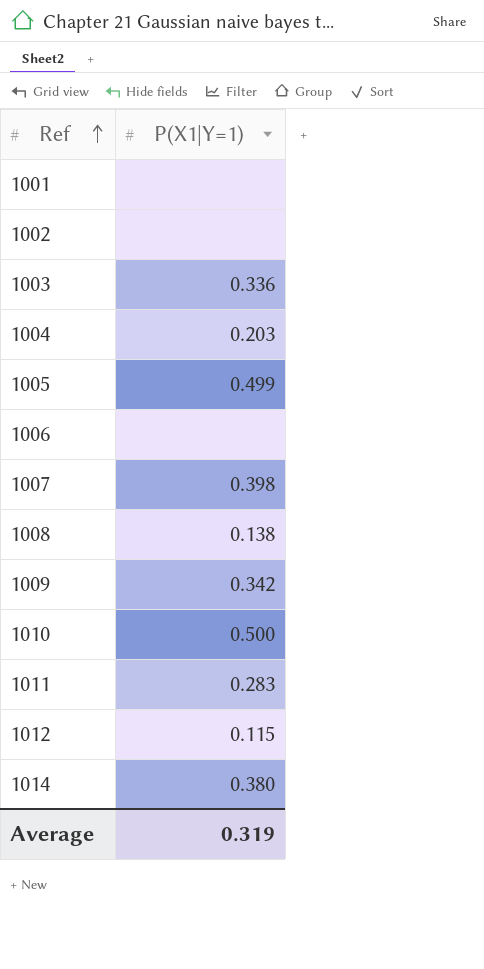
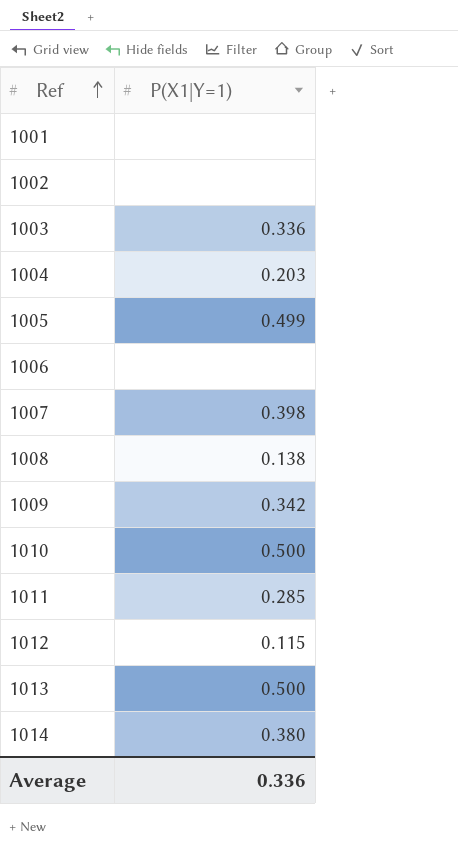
1011 | P(X1|Y=1): 0.283 -> 0.285
row 1013: none -> 0.500
Average | P(X1|Y=1): 0.319 -> 0.336

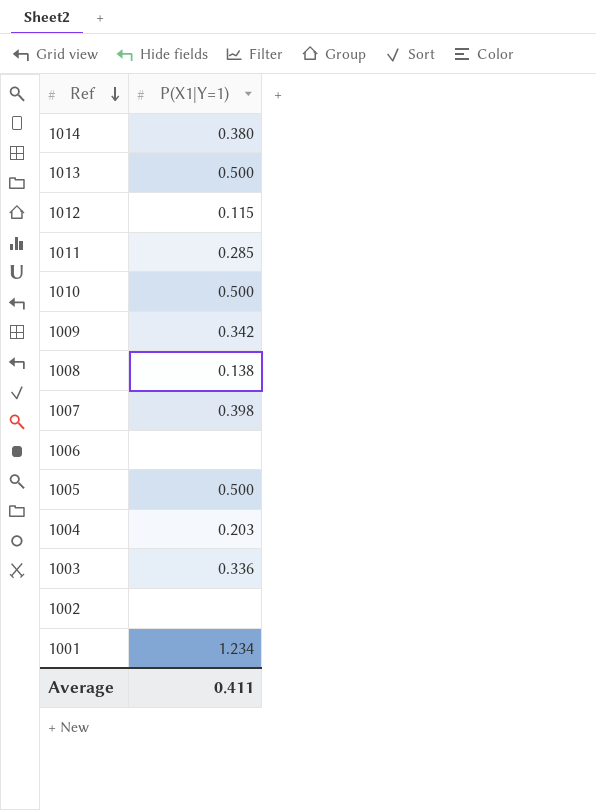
row order: Ref ascending -> Ref descending
1005 | P(X1|Y=1): 0.499 -> 0.500
1001 | P(X1|Y=1): none -> 1.234
Average | P(X1|Y=1): 0.336 -> 0.411

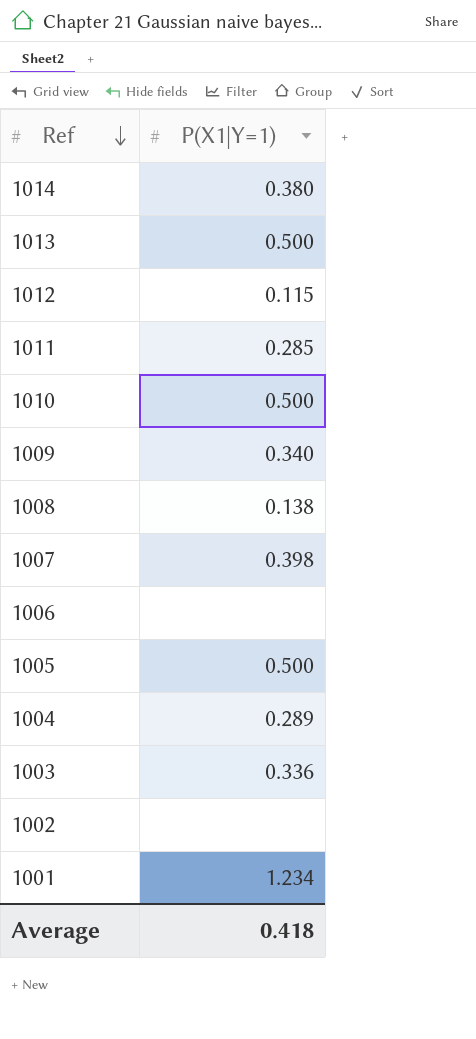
1009 | P(X1|Y=1): 0.342 -> 0.340
1004 | P(X1|Y=1): 0.203 -> 0.289
Average | P(X1|Y=1): 0.411 -> 0.418

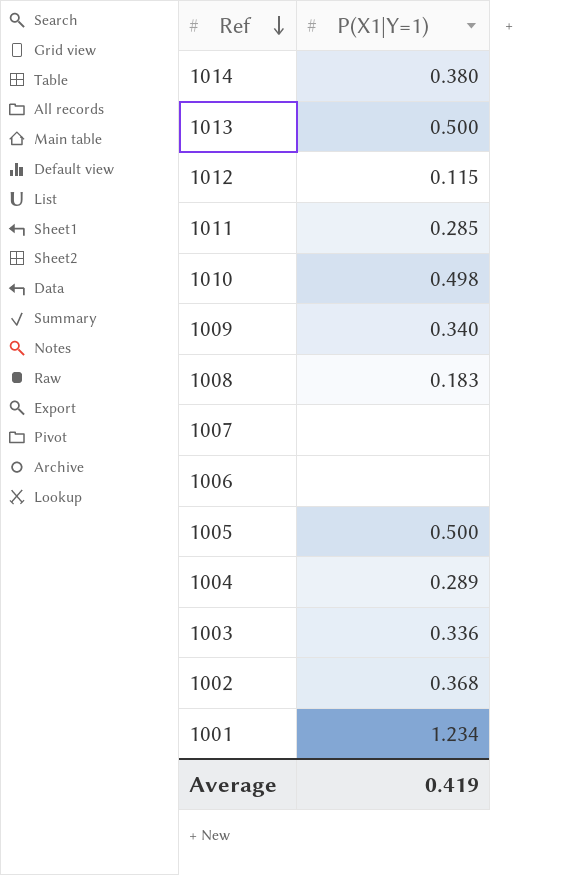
1010 | P(X1|Y=1): 0.500 -> 0.498
1008 | P(X1|Y=1): 0.138 -> 0.183
1007 | P(X1|Y=1): 0.398 -> none
1002 | P(X1|Y=1): none -> 0.368
Average | P(X1|Y=1): 0.418 -> 0.419

